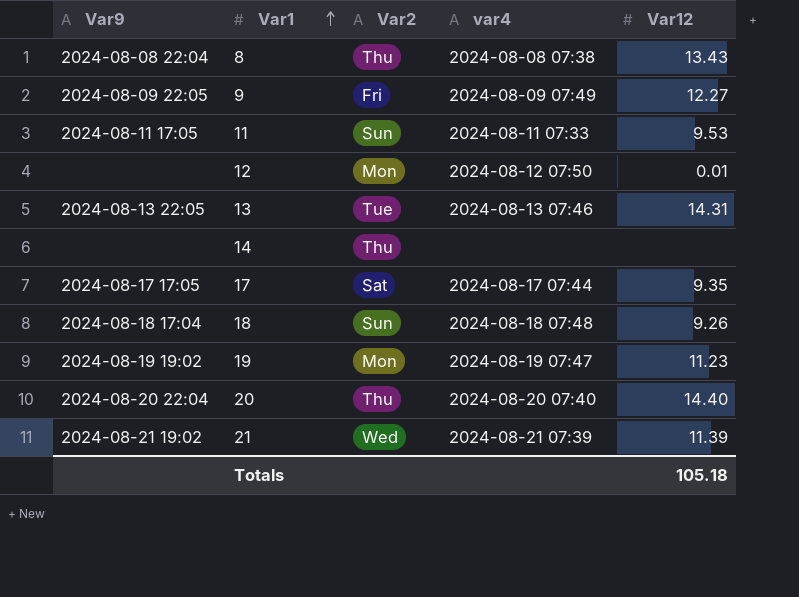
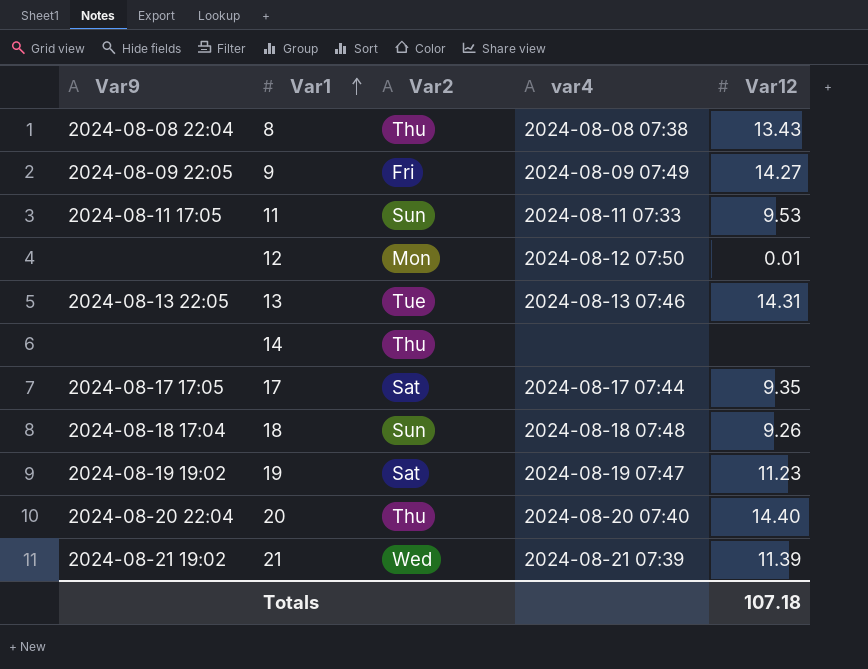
9 | Var12: 12.27 -> 14.27
19 | Var2: Mon -> Sat
Totals | Var12: 105.18 -> 107.18

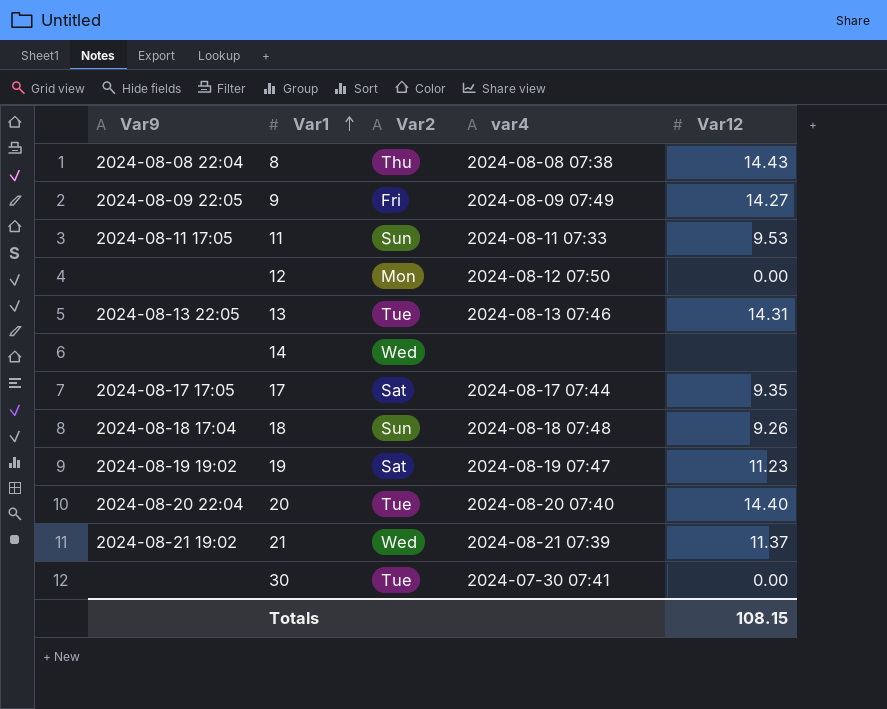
8 | Var12: 13.43 -> 14.43
12 | Var12: 0.01 -> 0.00
14 | Var2: Thu -> Wed
20 | Var2: Thu -> Tue
21 | Var12: 11.39 -> 11.37
row 30: none -> none | Tue | 2024-07-30 07:41 | 0.00
Totals | Var12: 107.18 -> 108.15

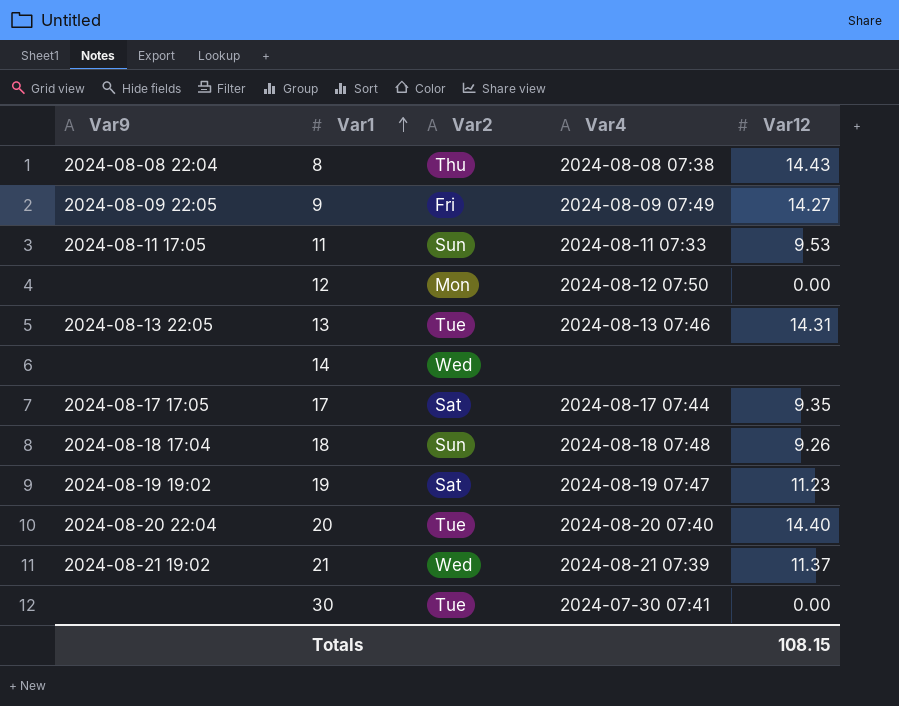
column name: var4 -> Var4

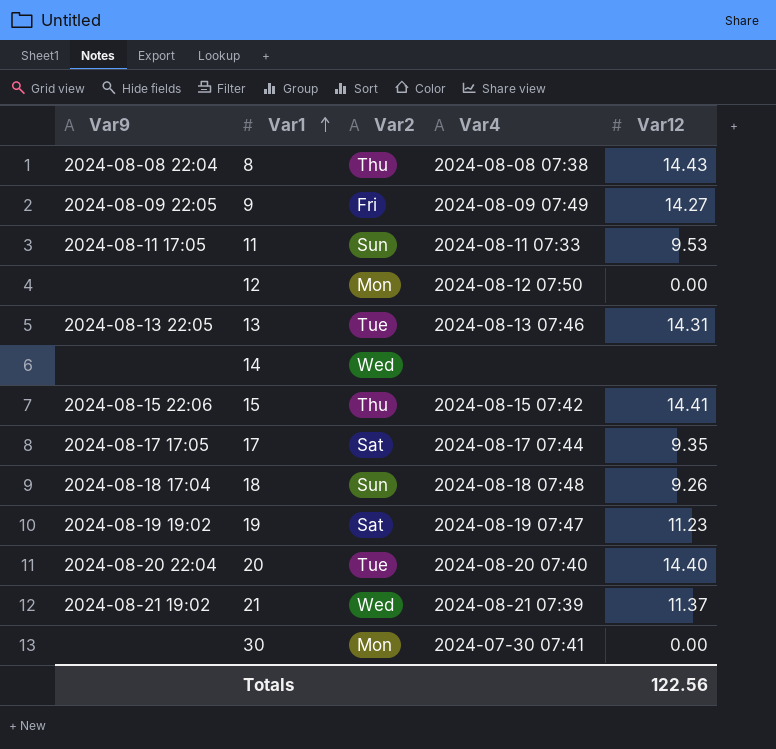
row 15: none -> 2024-08-15 22:06 | Thu | 2024-08-15 07:42 | 14.41
30 | Var2: Tue -> Mon
Totals | Var12: 108.15 -> 122.56

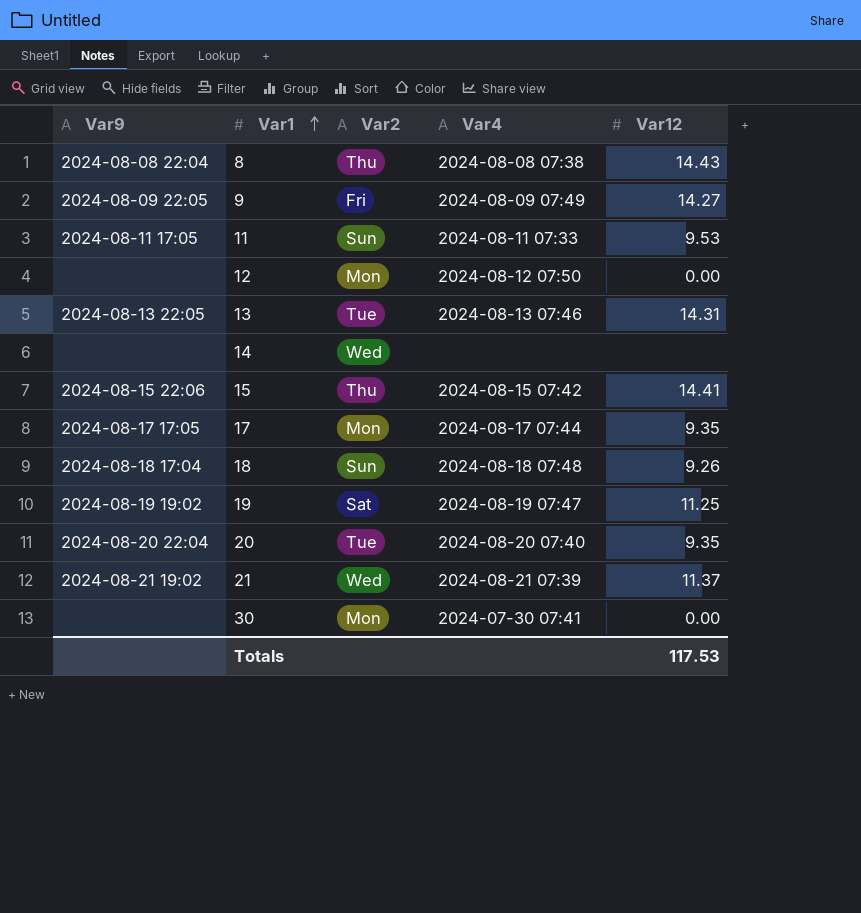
17 | Var2: Sat -> Mon
19 | Var12: 11.23 -> 11.25
20 | Var12: 14.40 -> 9.35
Totals | Var12: 122.56 -> 117.53

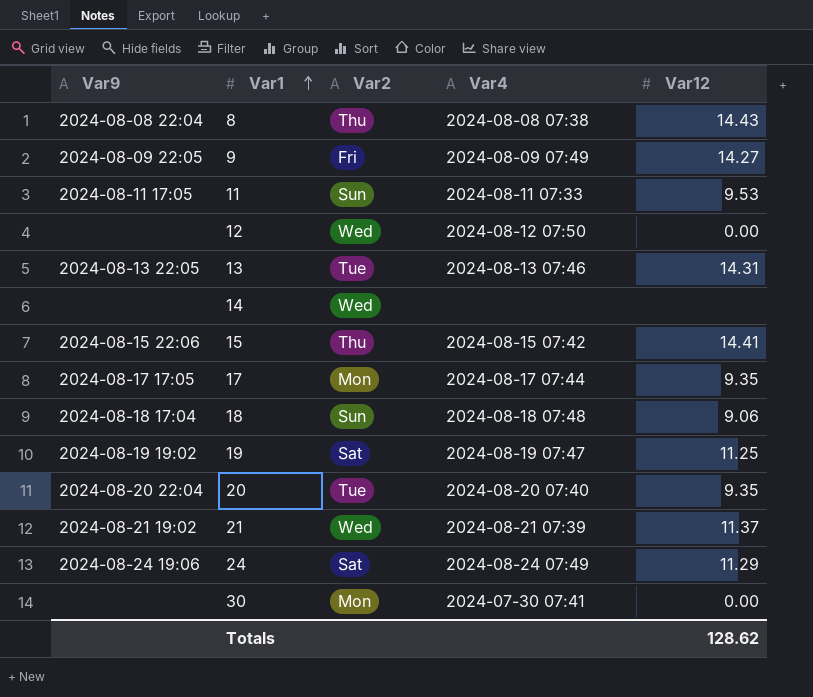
12 | Var2: Mon -> Wed
18 | Var12: 9.26 -> 9.06
row 24: none -> 2024-08-24 19:06 | Sat | 2024-08-24 07:49 | 11.29
Totals | Var12: 117.53 -> 128.62

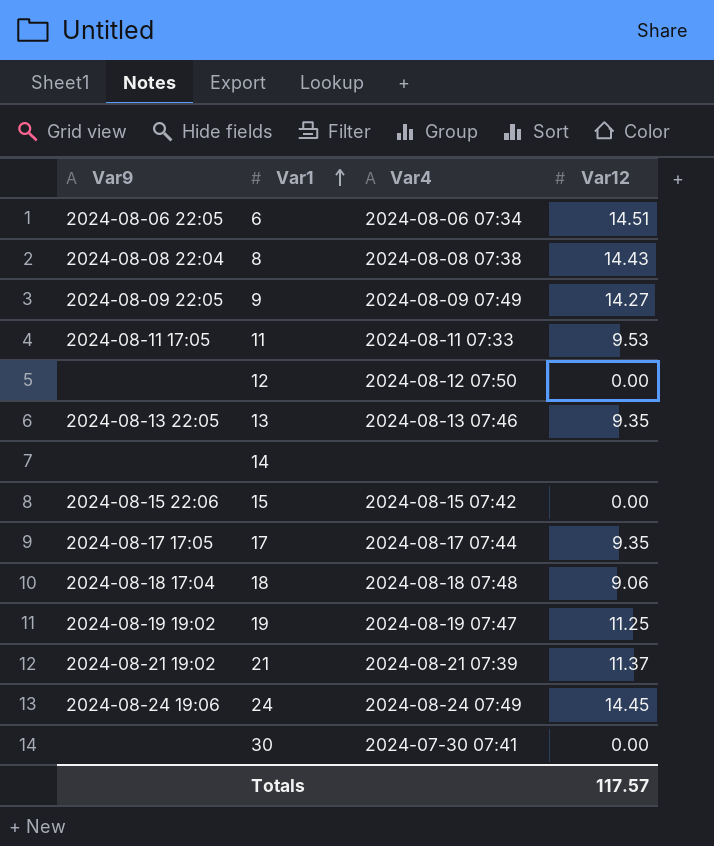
column Var2 | position: 3 -> none
row 20: 2024-08-20 22:04 | Tue | 2024-08-20 07:40 | 9.35 -> none
row 6: none -> 2024-08-06 22:05 | 2024-08-06 07:34 | 14.51
13 | Var12: 14.31 -> 9.35
15 | Var12: 14.41 -> 0.00
24 | Var12: 11.29 -> 14.45
Totals | Var12: 128.62 -> 117.57

